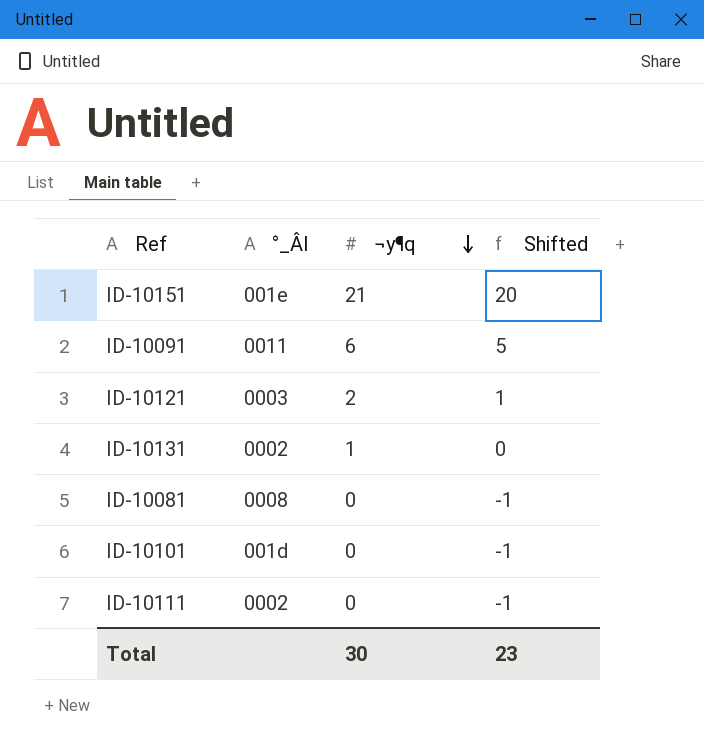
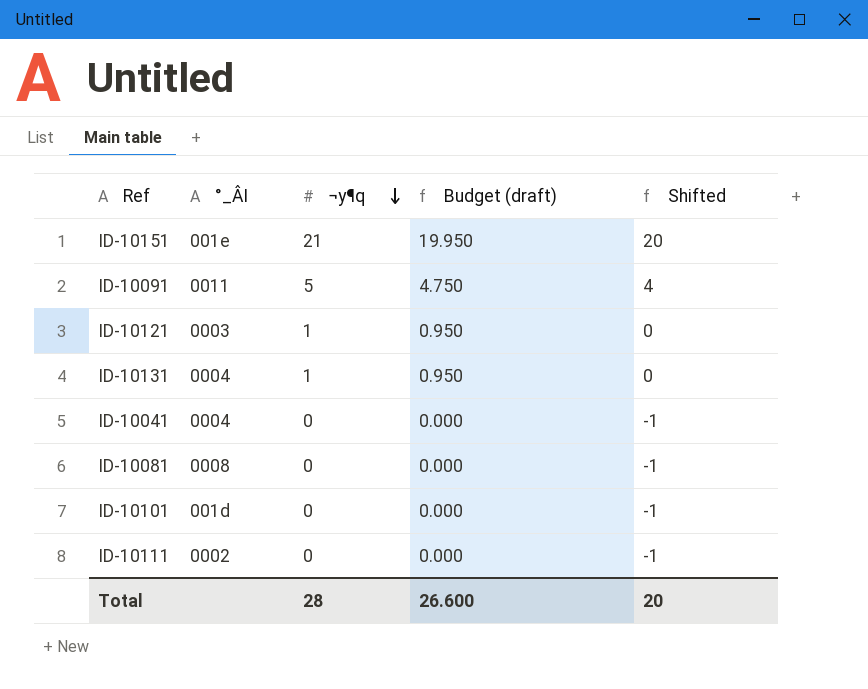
column Budget (draft) | formula: none -> [¬y¶q] * 0.95
ID-10091 | ¬y¶q: 6 -> 5
ID-10091 | Shifted: 5 -> 4
ID-10121 | ¬y¶q: 2 -> 1
ID-10121 | Shifted: 1 -> 0
ID-10131 | °_ÂI: 0002 -> 0004
row ID-10041: none -> 0004 | 0 | 0.000 | -1
Total | ¬y¶q: 30 -> 28
Total | Shifted: 23 -> 20

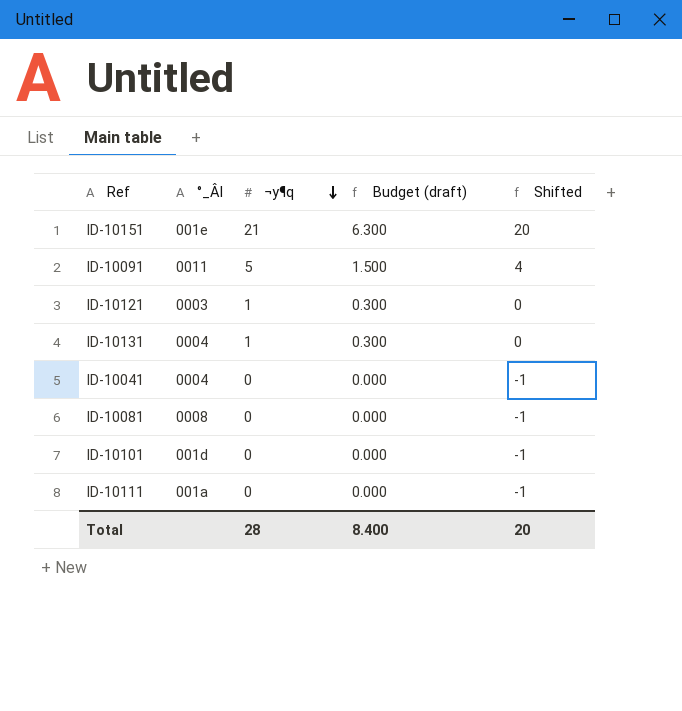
column Budget (draft) | formula: [¬y¶q] * 0.95 -> [¬y¶q] * 0.3
ID-10111 | °_ÂI: 0002 -> 001a
Total | Budget (draft): 26.600 -> 8.400

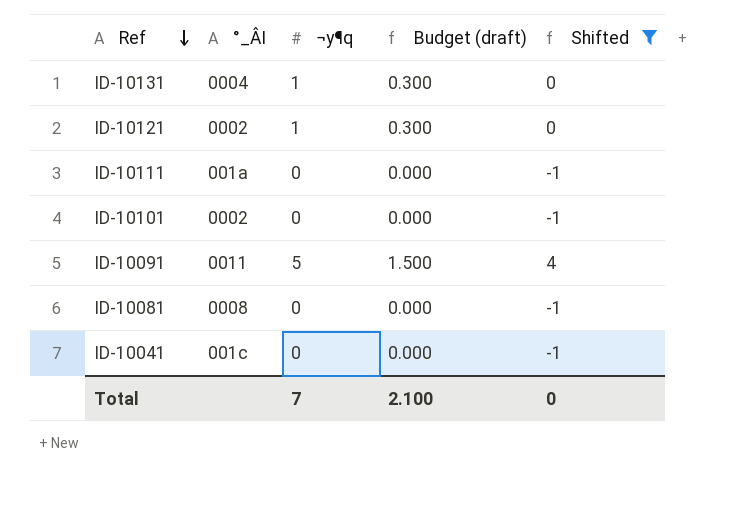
filter: none -> Shifted != 20
row order: ¬y¶q descending -> Ref descending
ID-10121 | °_ÂI: 0003 -> 0002
ID-10101 | °_ÂI: 001d -> 0002
ID-10041 | °_ÂI: 0004 -> 001c
Total | ¬y¶q: 28 -> 7
Total | Budget (draft): 8.400 -> 2.100
Total | Shifted: 20 -> 0

